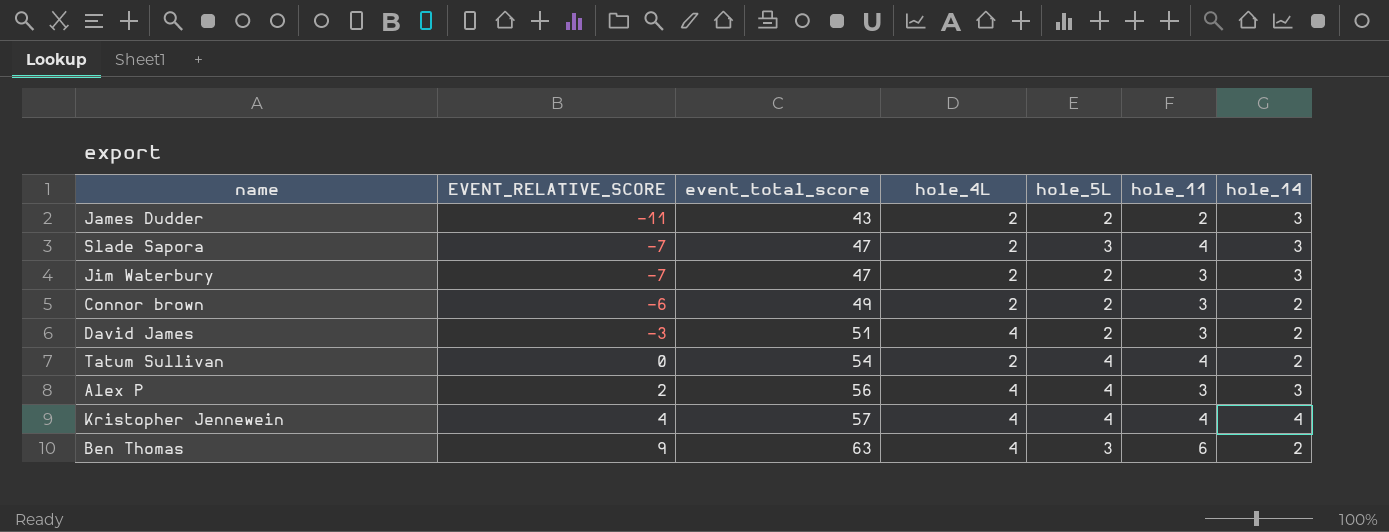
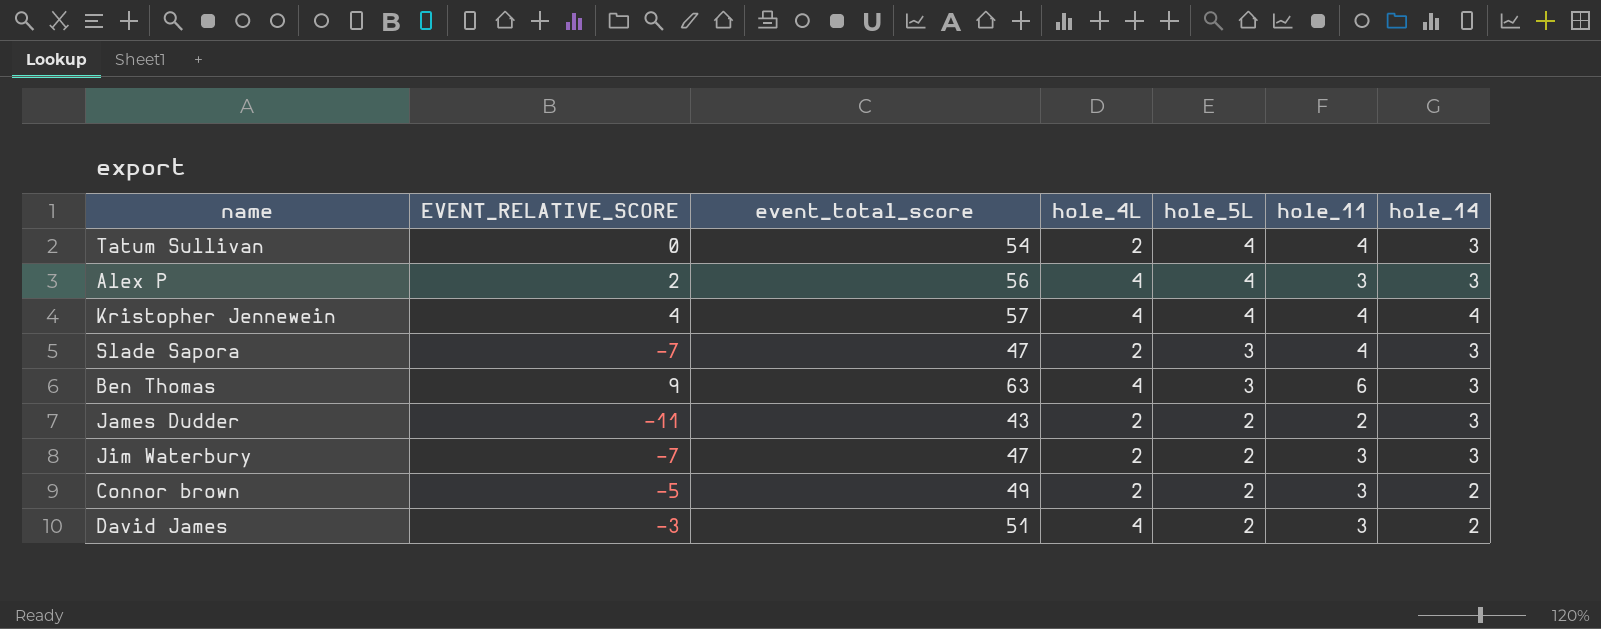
row order: EVENT_RELATIVE_SCORE ascending -> hole_5L descending
Tatum Sullivan | hole_14: 2 -> 3
Ben Thomas | hole_14: 2 -> 3
Connor brown | EVENT_RELATIVE_SCORE: -6 -> -5

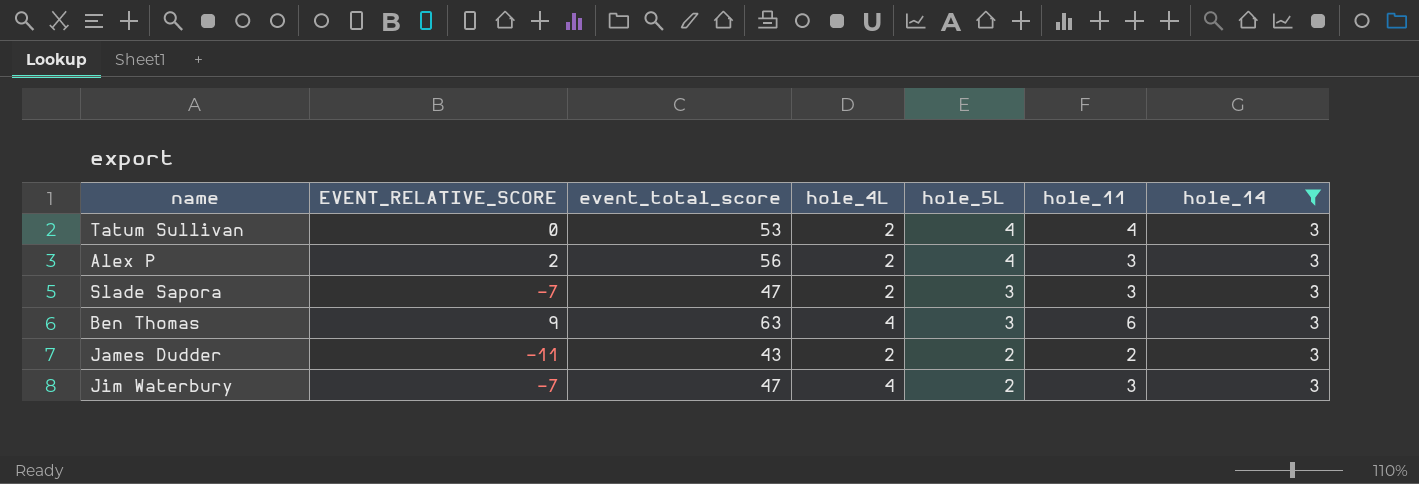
filter: none -> hole_14 = 3
Tatum Sullivan | event_total_score: 54 -> 53
Alex P | hole_4L: 4 -> 2
Slade Sapora | hole_11: 4 -> 3
Jim Waterbury | hole_4L: 2 -> 4

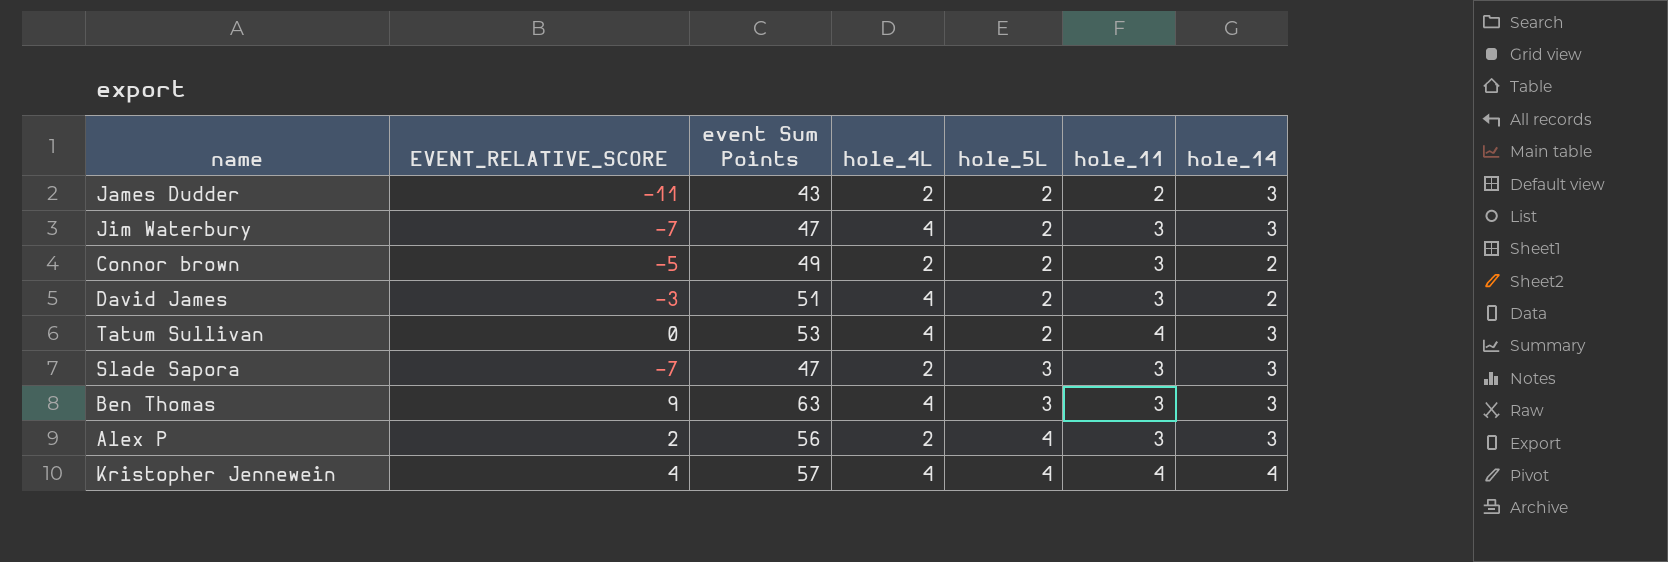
filter: hole_14 = 3 -> none
row order: hole_5L descending -> hole_5L ascending
column name: event_total_score -> event Sum Points
Tatum Sullivan | hole_4L: 2 -> 4
Tatum Sullivan | hole_5L: 4 -> 2
Ben Thomas | hole_11: 6 -> 3

